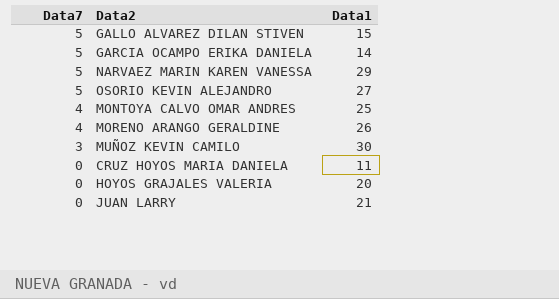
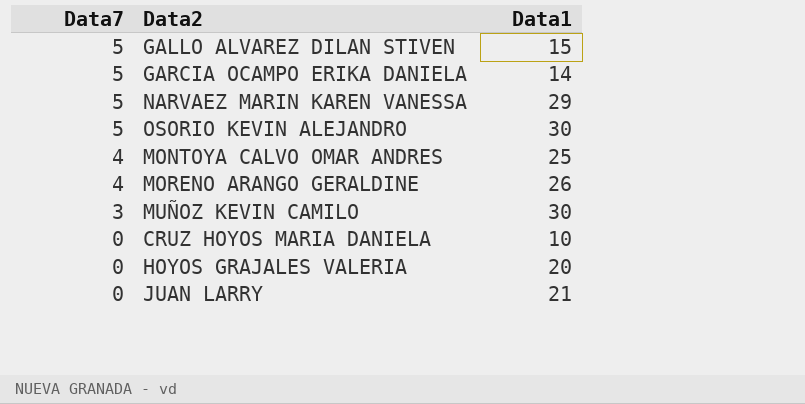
OSORIO KEVIN ALEJANDRO | Data1: 27 -> 30
CRUZ HOYOS MARIA DANIELA | Data1: 11 -> 10

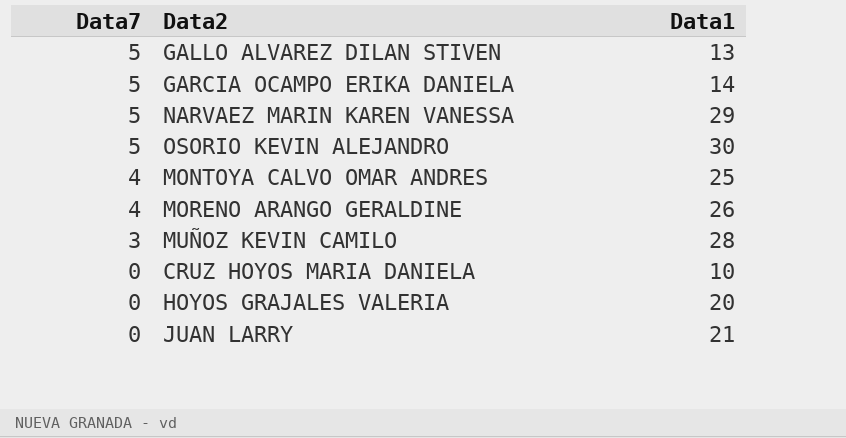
GALLO ALVAREZ DILAN STIVEN | Data1: 15 -> 13
MUÑOZ KEVIN CAMILO | Data1: 30 -> 28

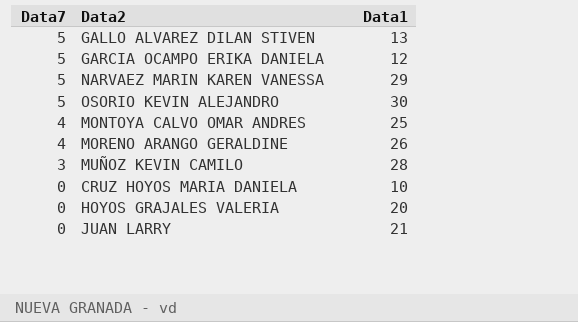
GARCIA OCAMPO ERIKA DANIELA | Data1: 14 -> 12

